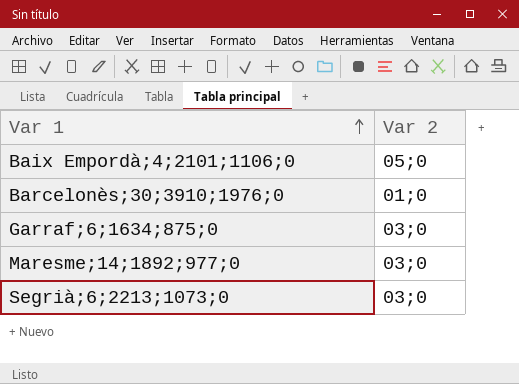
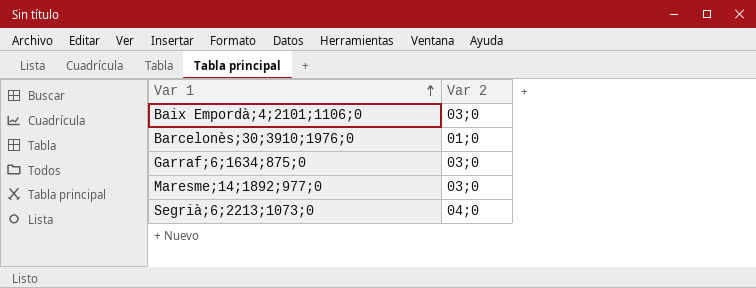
Baix Empordà;4;2101;1106;0 | Var 2: 05;0 -> 03;0
Segrià;6;2213;1073;0 | Var 2: 03;0 -> 04;0

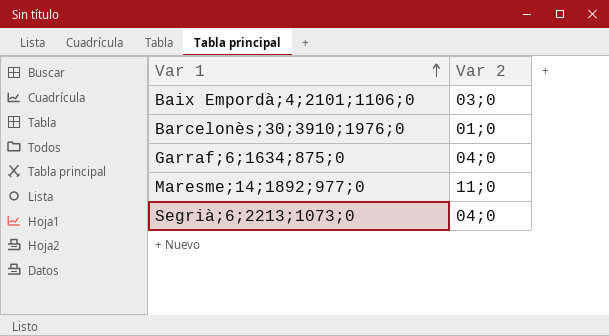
Garraf;6;1634;875;0 | Var 2: 03;0 -> 04;0
Maresme;14;1892;977;0 | Var 2: 03;0 -> 11;0

